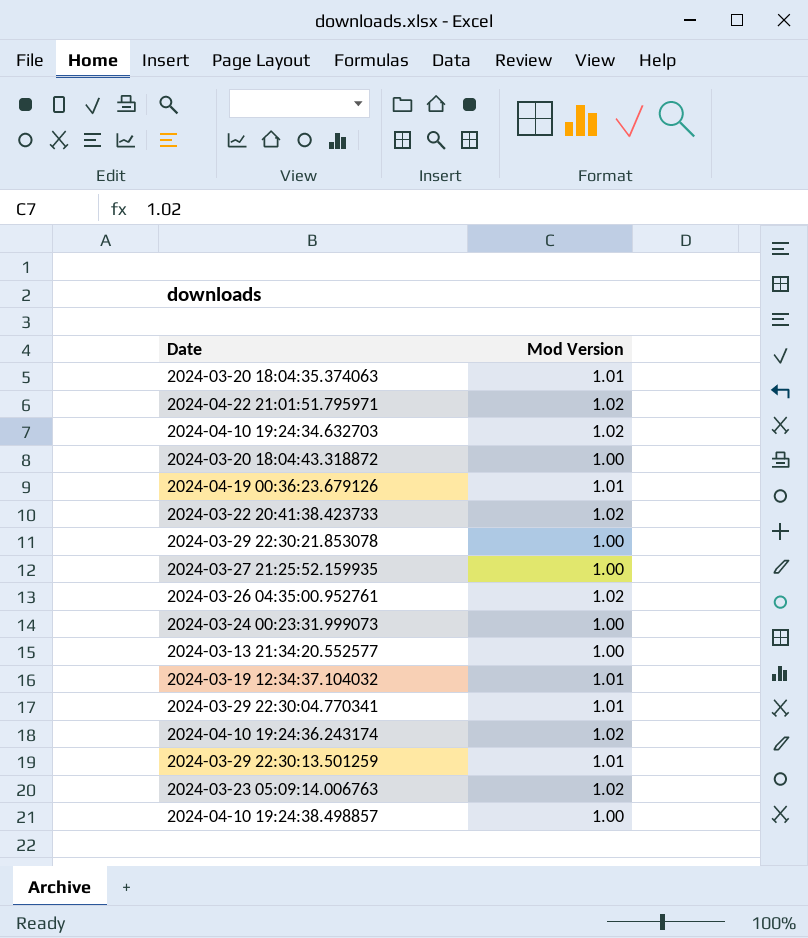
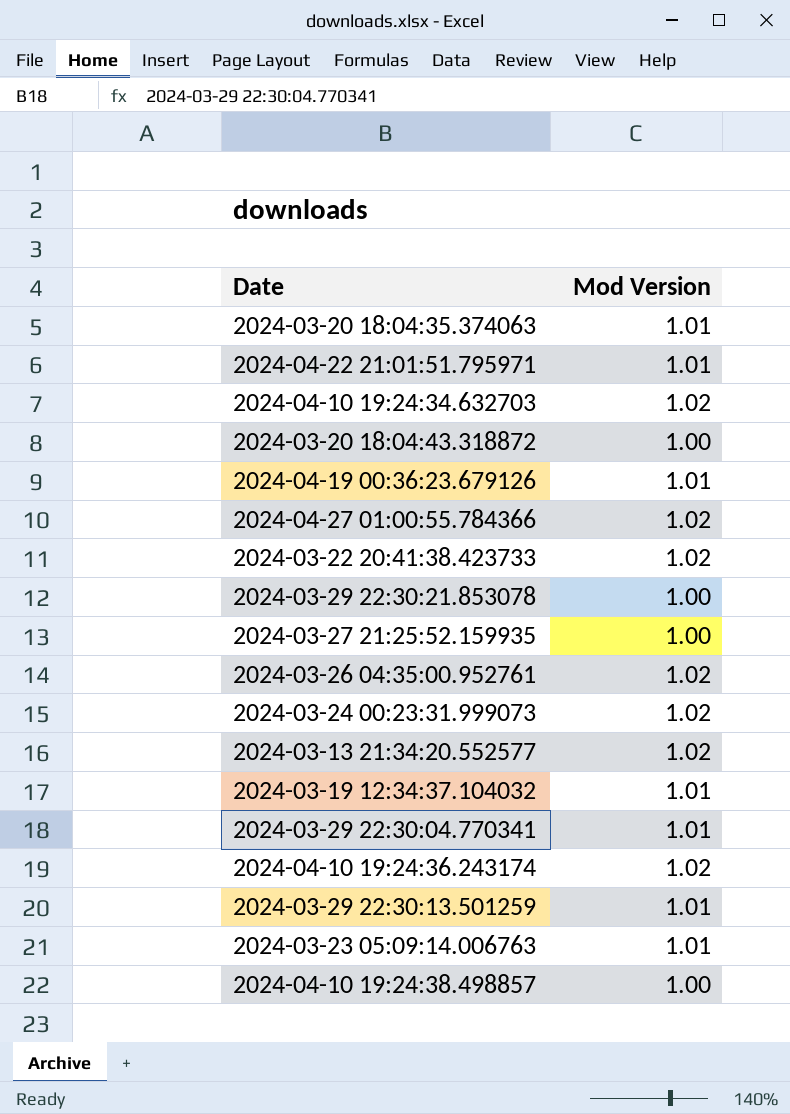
2024-04-22 21:01:51.795971 | Mod Version: 1.02 -> 1.01
row 2024-04-27 01:00:55.784366: none -> 1.02
2024-03-24 00:23:31.999073 | Mod Version: 1.00 -> 1.02
2024-03-13 21:34:20.552577 | Mod Version: 1.00 -> 1.02
2024-03-23 05:09:14.006763 | Mod Version: 1.02 -> 1.01

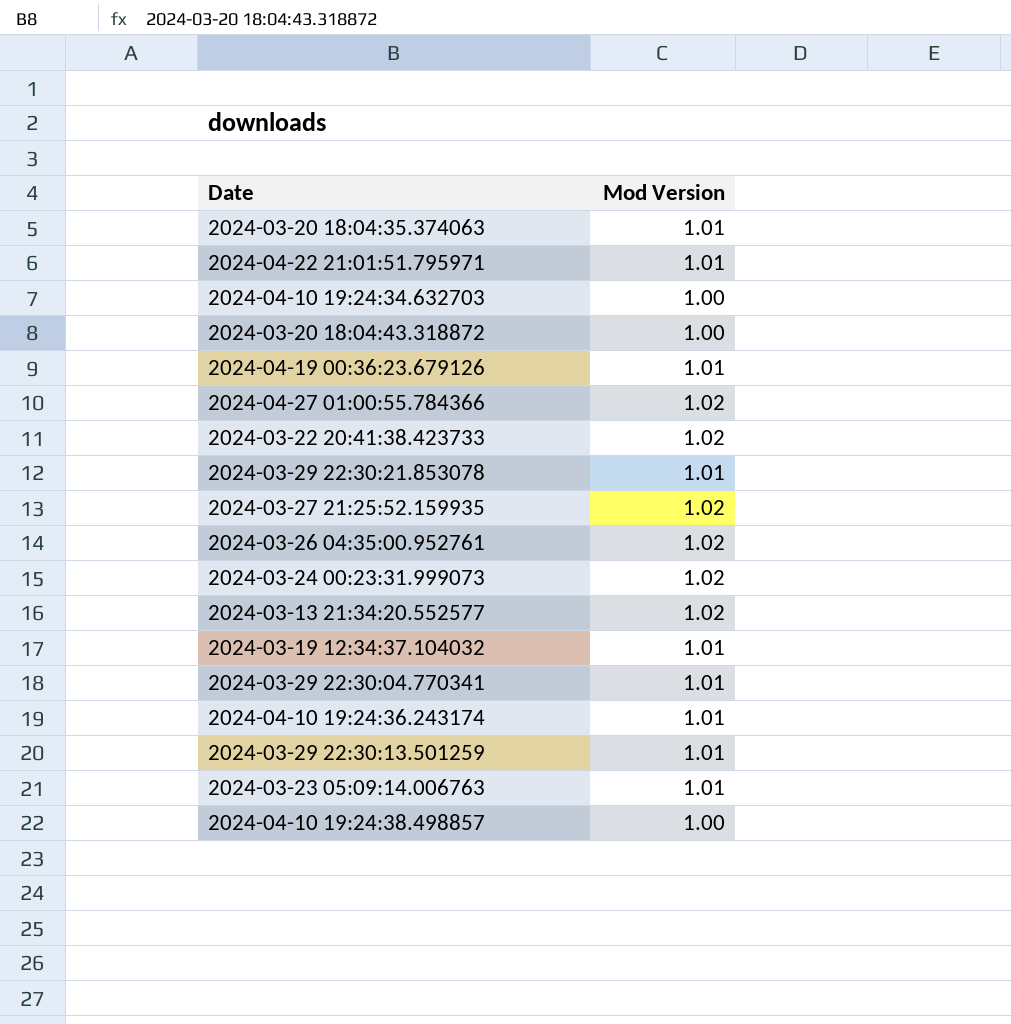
2024-04-10 19:24:34.632703 | Mod Version: 1.02 -> 1.00
2024-03-29 22:30:21.853078 | Mod Version: 1.00 -> 1.01
2024-03-27 21:25:52.159935 | Mod Version: 1.00 -> 1.02
2024-04-10 19:24:36.243174 | Mod Version: 1.02 -> 1.01

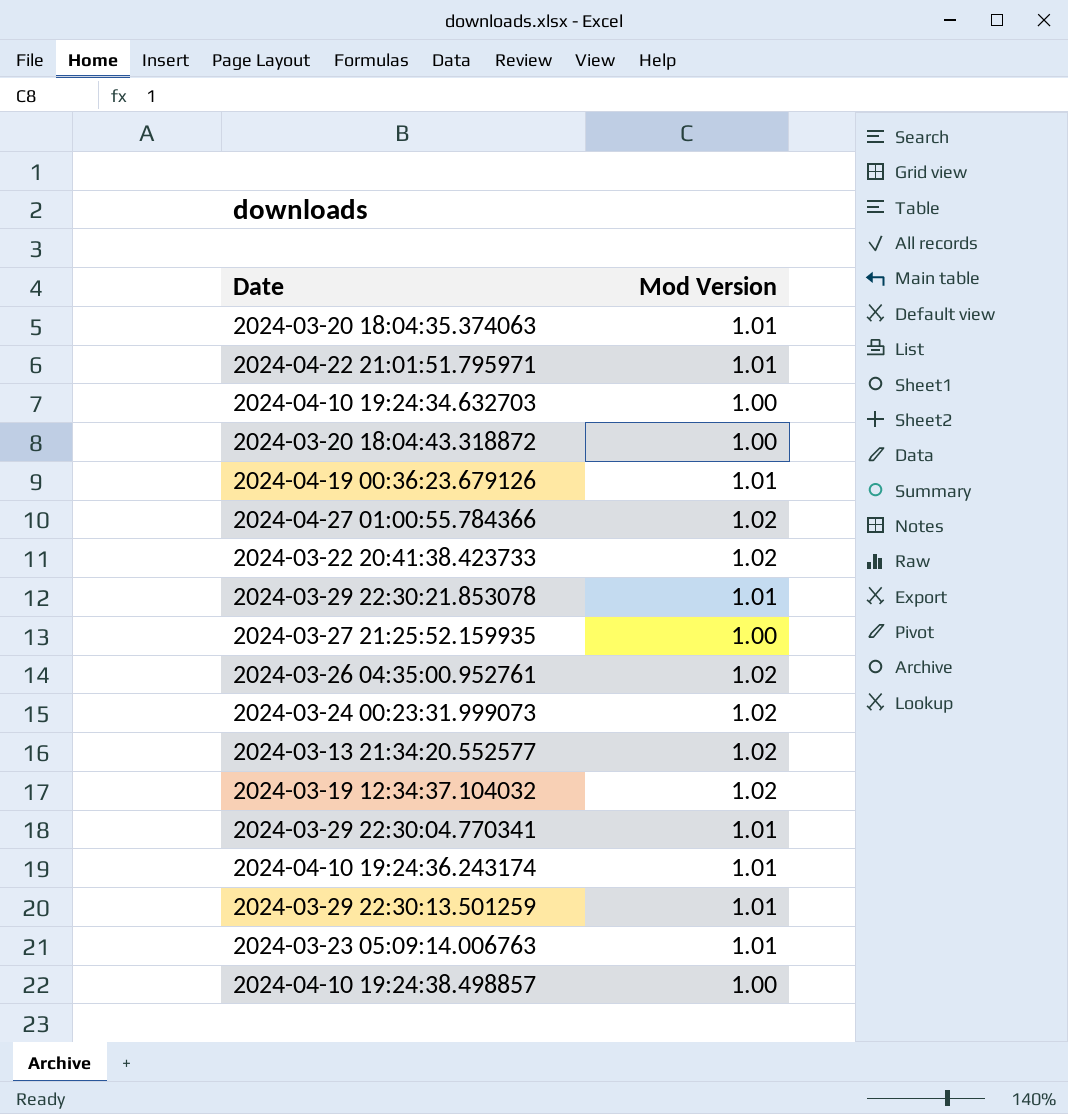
2024-03-27 21:25:52.159935 | Mod Version: 1.02 -> 1.00
2024-03-19 12:34:37.104032 | Mod Version: 1.01 -> 1.02

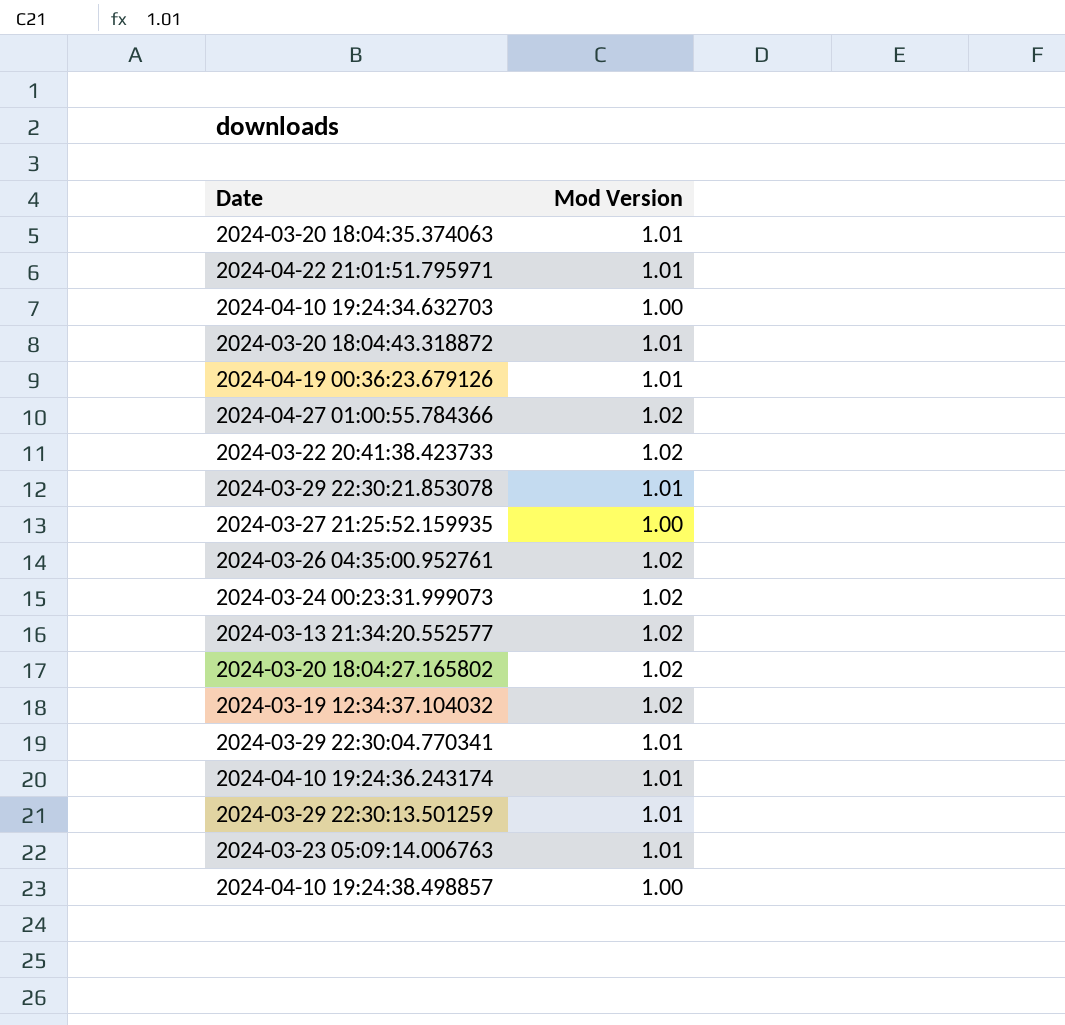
2024-03-20 18:04:43.318872 | Mod Version: 1.00 -> 1.01
row 2024-03-20 18:04:27.165802: none -> 1.02

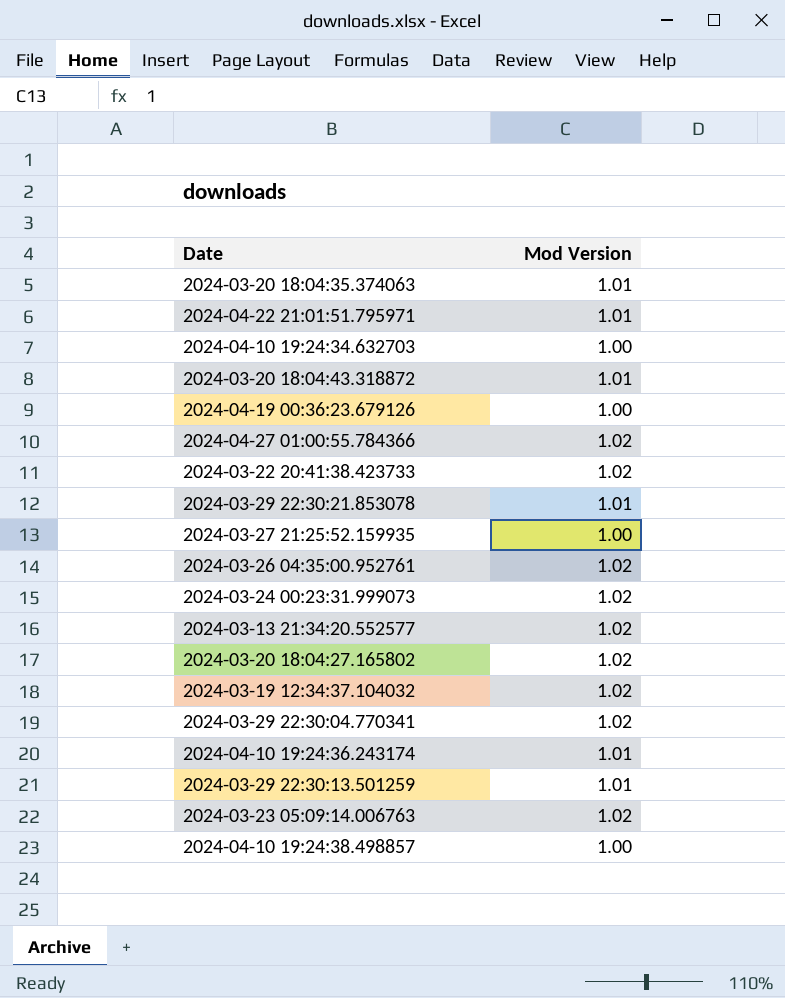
2024-04-19 00:36:23.679126 | Mod Version: 1.01 -> 1.00
2024-03-29 22:30:04.770341 | Mod Version: 1.01 -> 1.02
2024-03-23 05:09:14.006763 | Mod Version: 1.01 -> 1.02

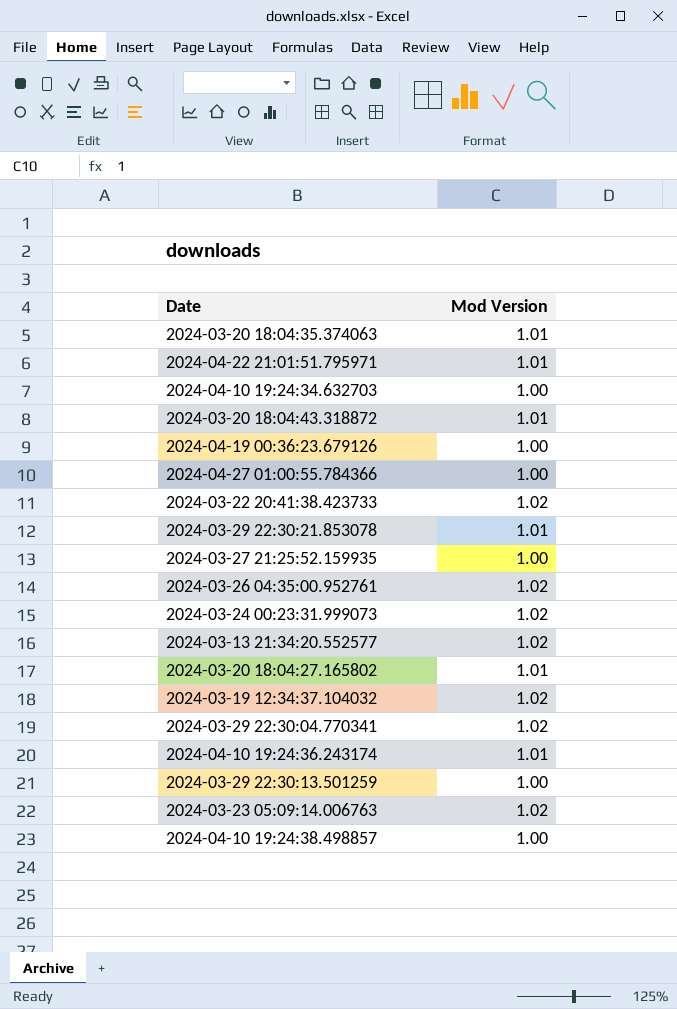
2024-04-27 01:00:55.784366 | Mod Version: 1.02 -> 1.00
2024-03-20 18:04:27.165802 | Mod Version: 1.02 -> 1.01
2024-03-29 22:30:13.501259 | Mod Version: 1.01 -> 1.00

